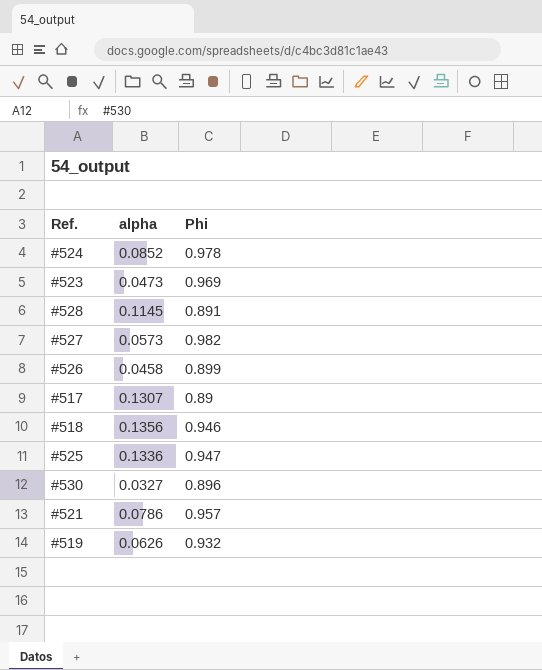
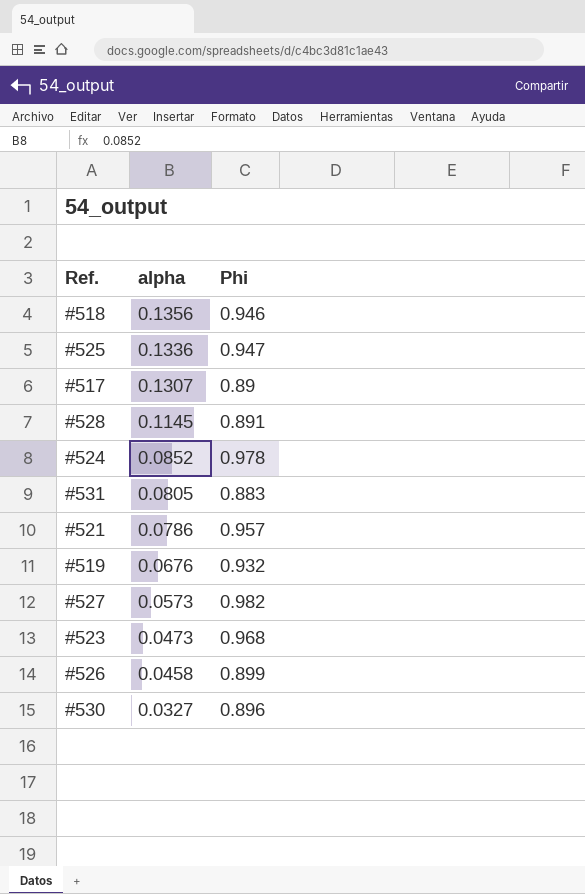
row order: none -> alpha descending
row #531: none -> 0.0805 | 0.883
#519 | alpha: 0.0626 -> 0.0676
#523 | Phi: 0.969 -> 0.968

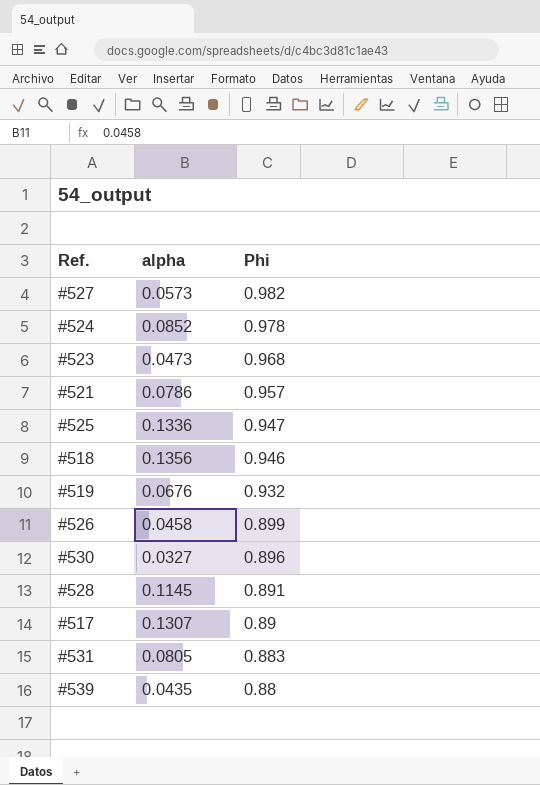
row order: alpha descending -> Phi descending
row #539: none -> 0.0435 | 0.88

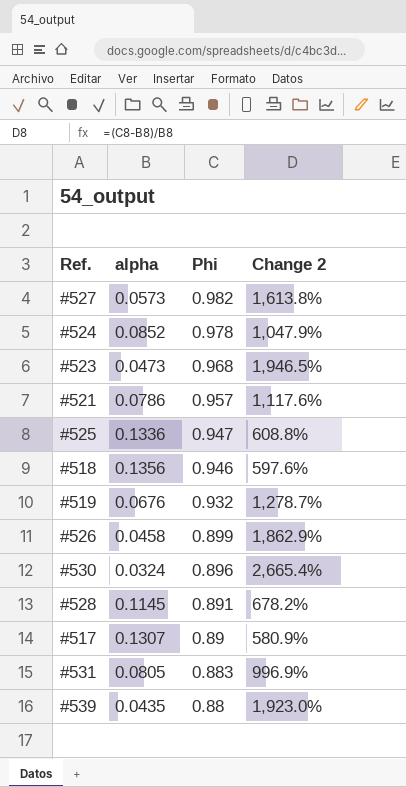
column Change 2 | formula: none -> ([Phi] - [alpha]) / [alpha]
#530 | alpha: 0.0327 -> 0.0324

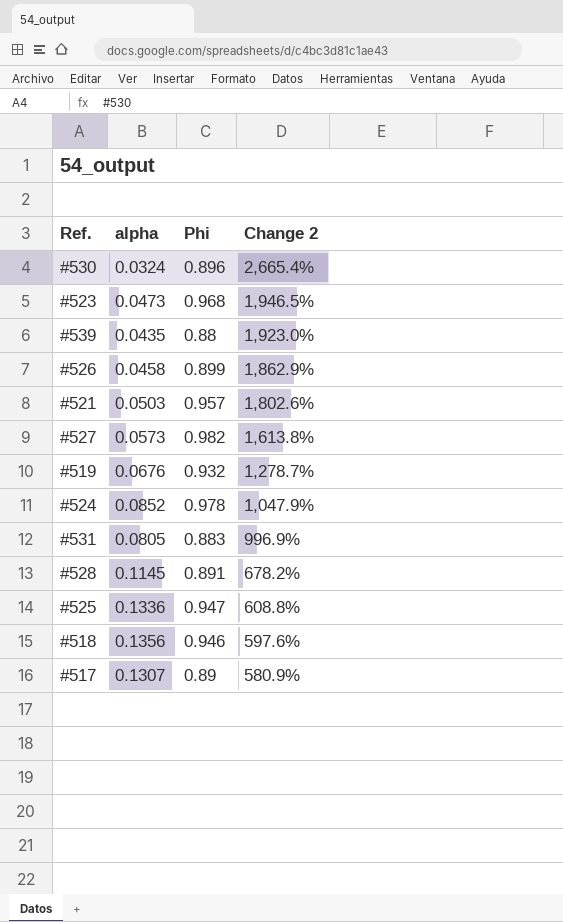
row order: Phi descending -> Change 2 descending
#521 | alpha: 0.0786 -> 0.0503
#521 | Change 2: 1,117.6% -> 1,802.6%

